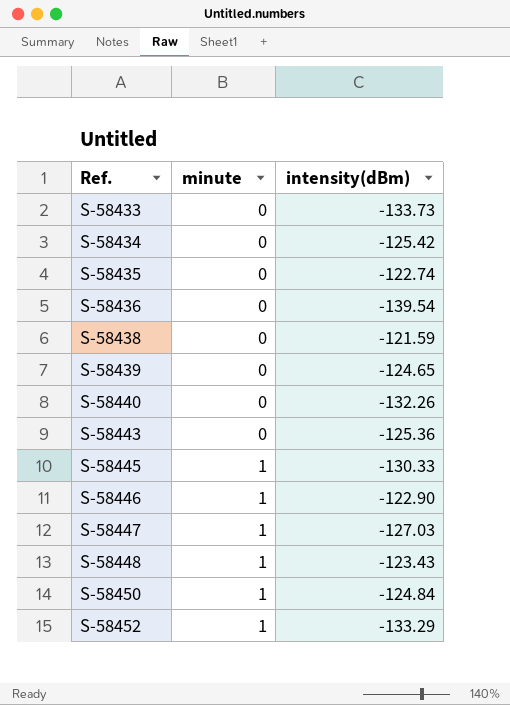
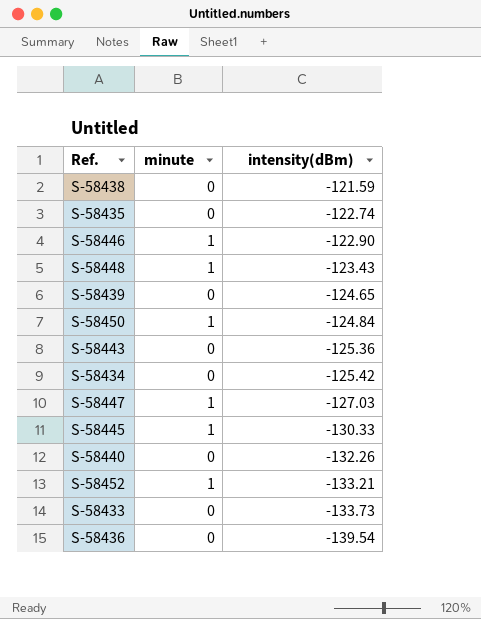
row order: Ref. ascending -> intensity(dBm) descending
S-58452 | intensity(dBm): -133.29 -> -133.21

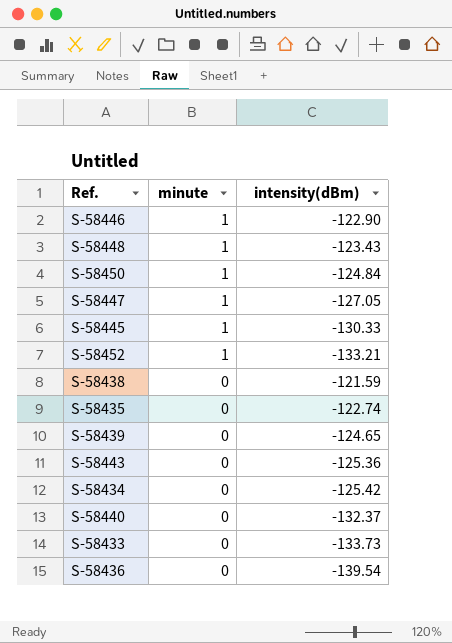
row order: intensity(dBm) descending -> minute descending
S-58447 | intensity(dBm): -127.03 -> -127.05
S-58440 | intensity(dBm): -132.26 -> -132.37

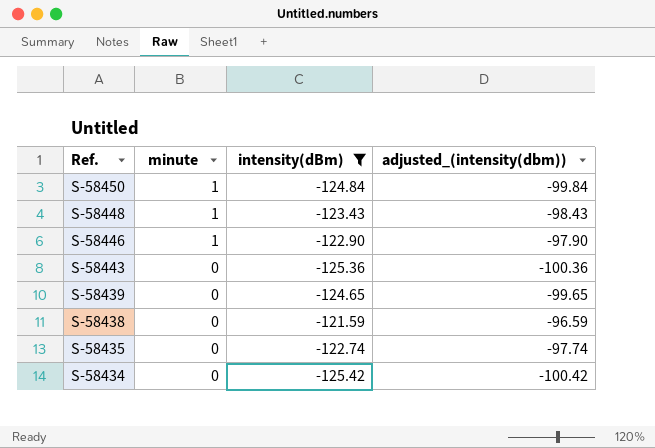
filter: none -> intensity(dBm) >= -125.42
row order: minute descending -> Ref. descending
column adjusted_(intensity(dbm)) | formula: none -> [intensity(dBm)] + 25

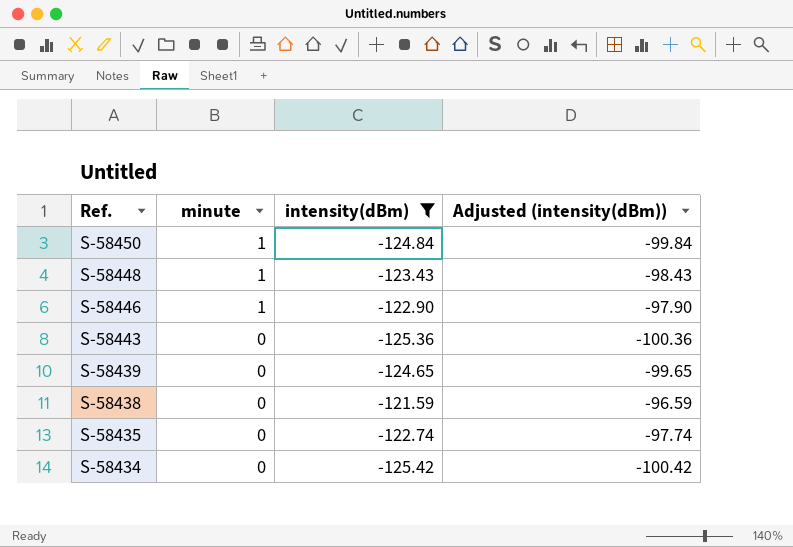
column name: adjusted_(intensity(dbm)) -> Adjusted (intensity(dBm))

